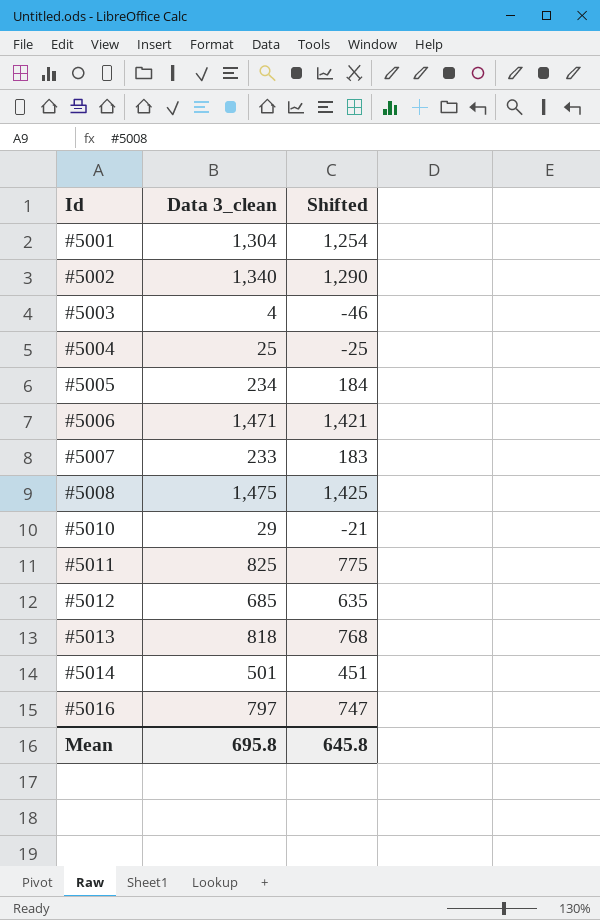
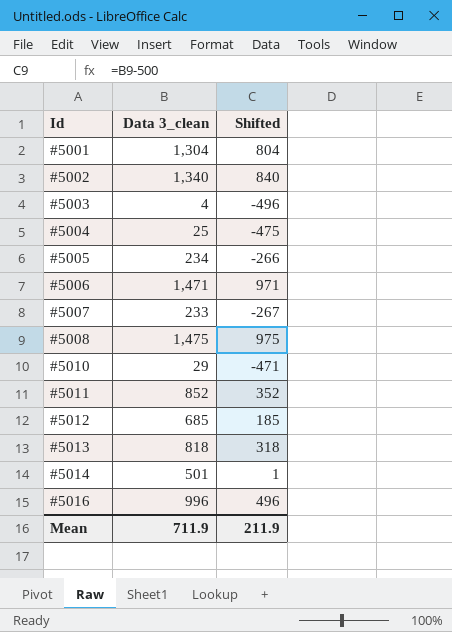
column Shifted | formula: [Data 3_clean] - 50 -> [Data 3_clean] - 500
#5011 | Data 3_clean: 825 -> 852
#5016 | Data 3_clean: 797 -> 996
Mean | Data 3_clean: 695.8 -> 711.9
Mean | Shifted: 645.8 -> 211.9

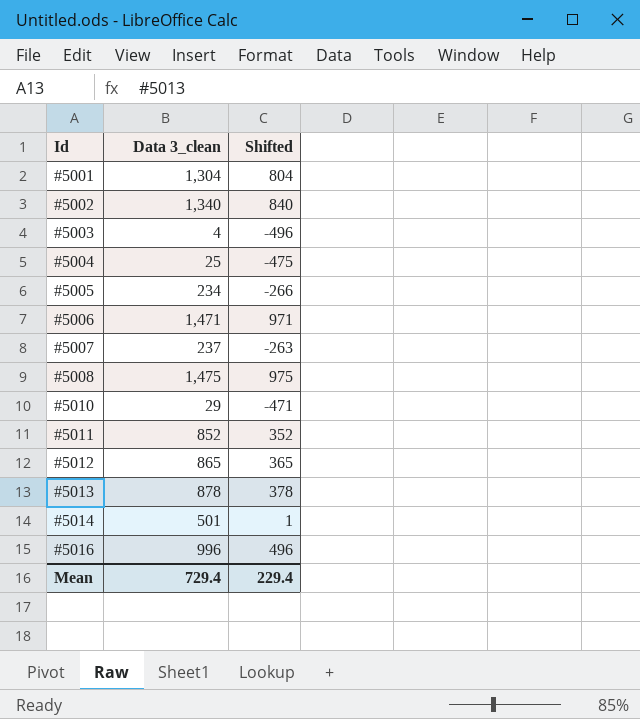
#5007 | Data 3_clean: 233 -> 237
#5007 | Shifted: -267 -> -263
#5012 | Data 3_clean: 685 -> 865
#5012 | Shifted: 185 -> 365
#5013 | Data 3_clean: 818 -> 878
#5013 | Shifted: 318 -> 378
Mean | Data 3_clean: 711.9 -> 729.4
Mean | Shifted: 211.9 -> 229.4

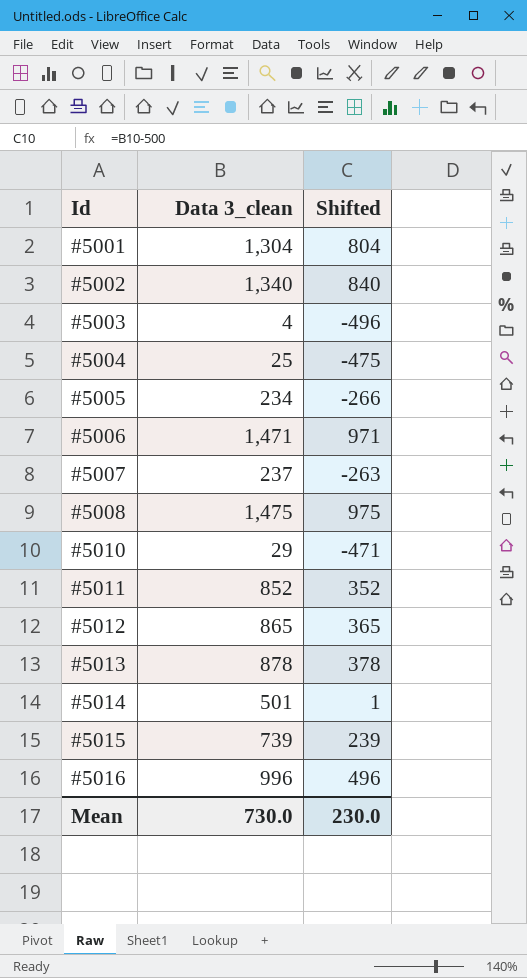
row #5015: none -> 739 | 239
Mean | Data 3_clean: 729.4 -> 730.0
Mean | Shifted: 229.4 -> 230.0

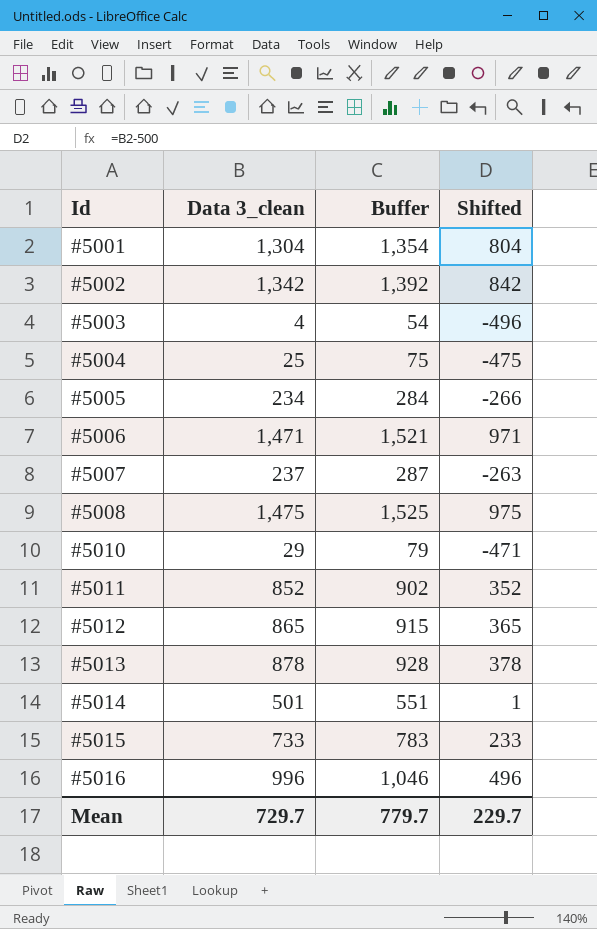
column Buffer | formula: none -> [Data 3_clean] + 50
#5002 | Data 3_clean: 1,340 -> 1,342
#5002 | Shifted: 840 -> 842
#5015 | Data 3_clean: 739 -> 733
#5015 | Shifted: 239 -> 233
Mean | Data 3_clean: 730.0 -> 729.7
Mean | Shifted: 230.0 -> 229.7

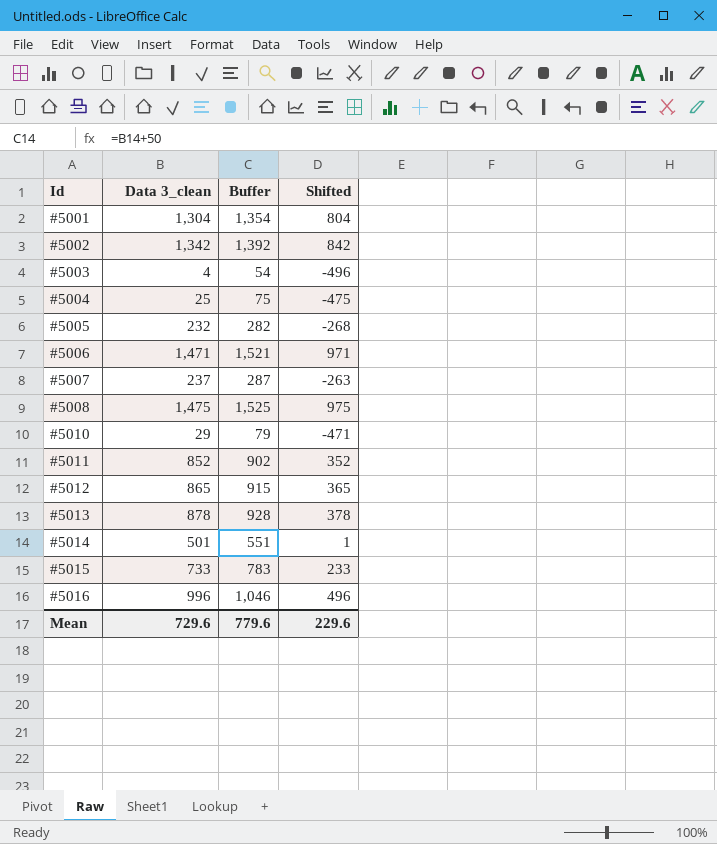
#5005 | Data 3_clean: 234 -> 232
#5005 | Buffer: 284 -> 282
#5005 | Shifted: -266 -> -268
Mean | Data 3_clean: 729.7 -> 729.6
Mean | Buffer: 779.7 -> 779.6
Mean | Shifted: 229.7 -> 229.6

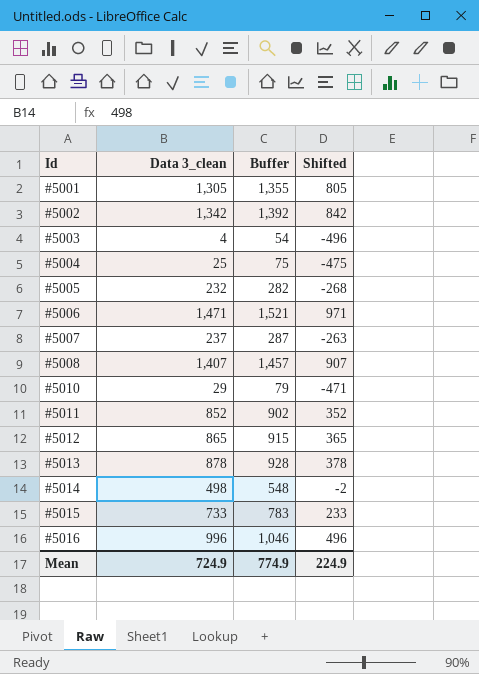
#5001 | Data 3_clean: 1,304 -> 1,305
#5001 | Buffer: 1,354 -> 1,355
#5001 | Shifted: 804 -> 805
#5008 | Data 3_clean: 1,475 -> 1,407
#5008 | Buffer: 1,525 -> 1,457
#5008 | Shifted: 975 -> 907
#5014 | Data 3_clean: 501 -> 498
#5014 | Buffer: 551 -> 548
#5014 | Shifted: 1 -> -2
Mean | Data 3_clean: 729.6 -> 724.9
Mean | Buffer: 779.6 -> 774.9
Mean | Shifted: 229.6 -> 224.9

